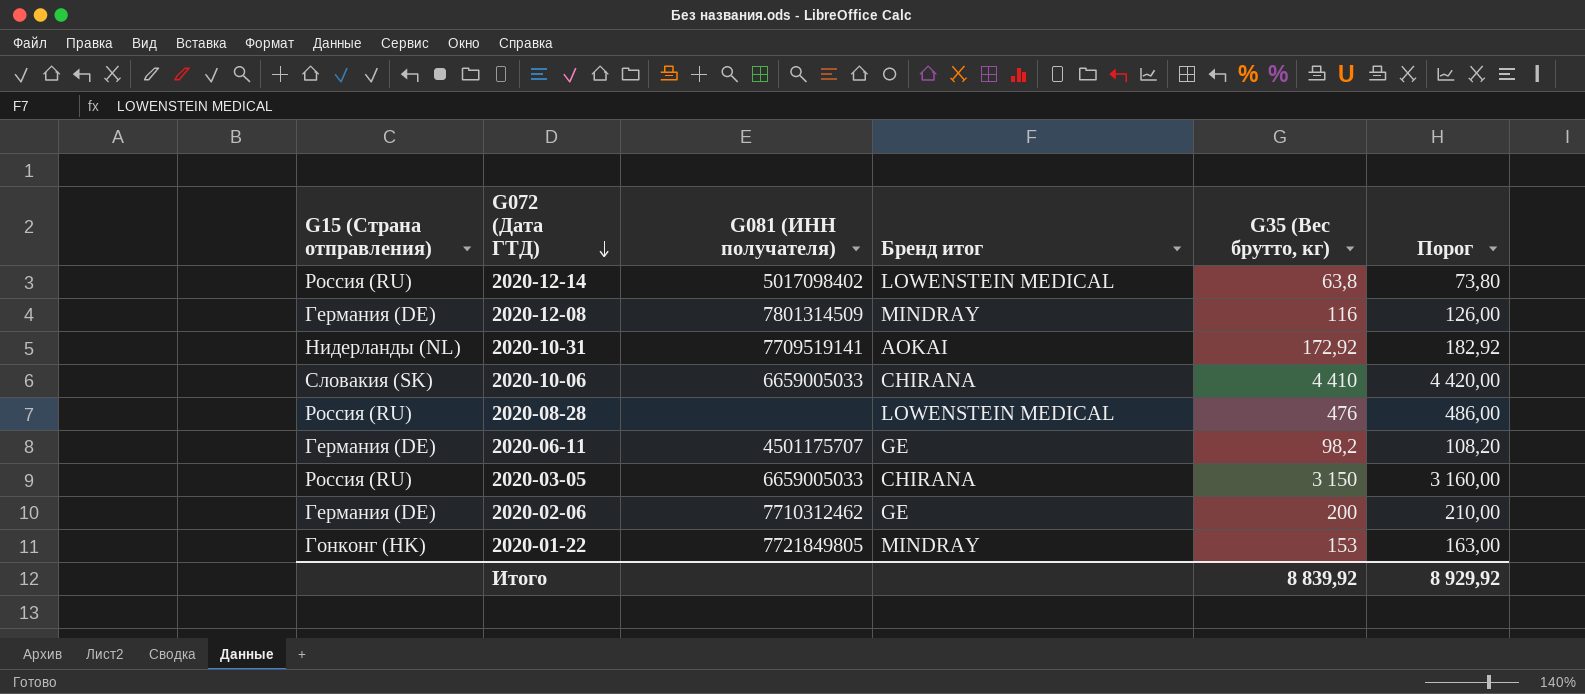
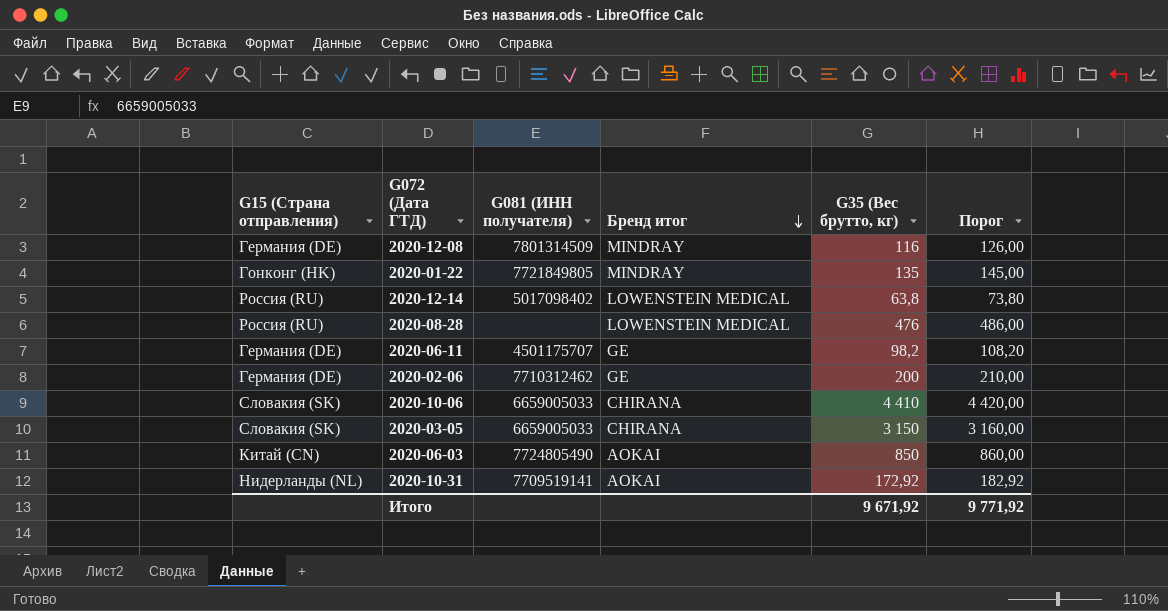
row order: G072 (Дата ГТД) descending -> Бренд итог descending
2020-01-22 | G35 (Вес брутто, кг): 153 -> 135
2020-01-22 | Порог: 163,00 -> 145,00
2020-03-05 | G15 (Страна отправления): Россия (RU) -> Словакия (SK)
row 2020-06-03: none -> Китай (CN) | 7724805490 | AOKAI | 850 | 860,00
Итого | G35 (Вес брутто, кг): 8 839,92 -> 9 671,92
Итого | Порог: 8 929,92 -> 9 771,92

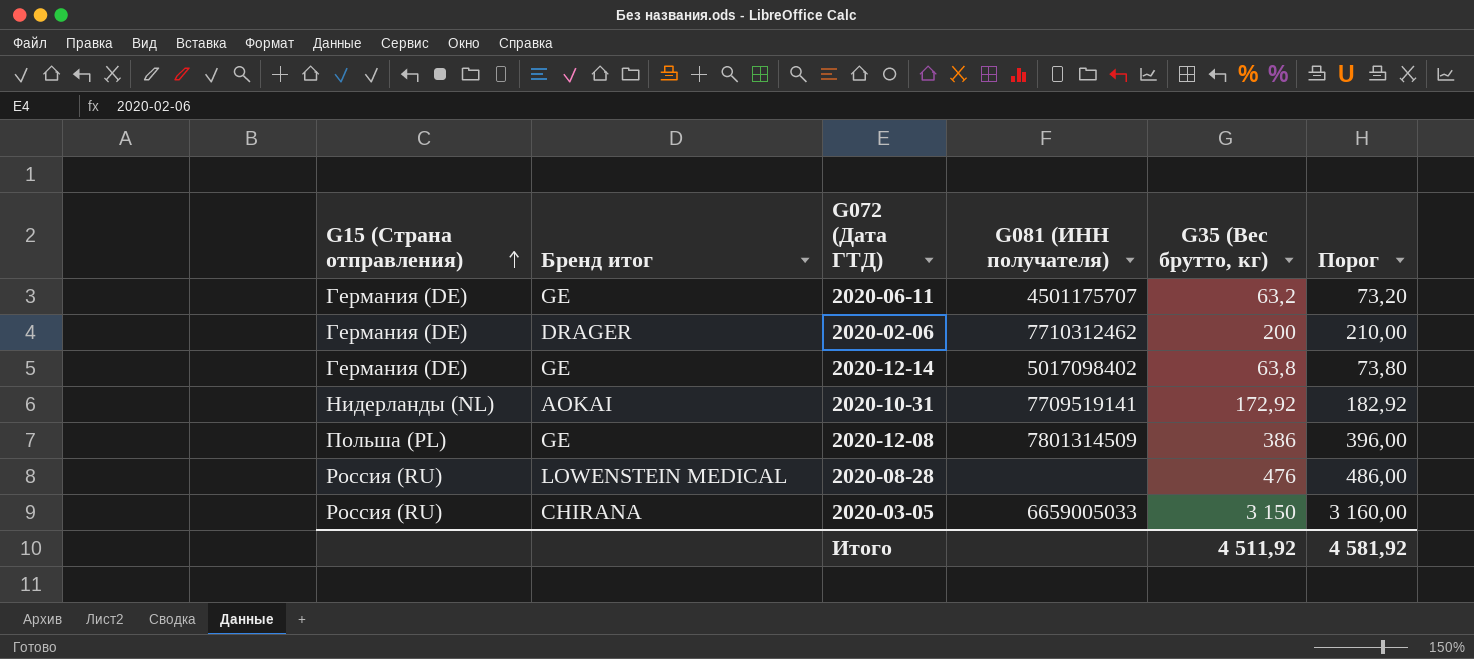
row order: Бренд итог descending -> G15 (Страна отправления) ascending
column Бренд итог | position: 4 -> 2
row 2020-01-22: Гонконг (HK) | 7721849805 | MINDRAY | 135 | 145,00 -> none
row 2020-10-06: Словакия (SK) | 6659005033 | CHIRANA | 4 410 | 4 420,00 -> none
row 2020-06-03: Китай (CN) | 7724805490 | AOKAI | 850 | 860,00 -> none
2020-06-11 | G35 (Вес брутто, кг): 98,2 -> 63,2
2020-06-11 | Порог: 108,20 -> 73,20
2020-02-06 | Бренд итог: GE -> DRAGER
2020-12-14 | G15 (Страна отправления): Россия (RU) -> Германия (DE)
2020-12-14 | Бренд итог: LOWENSTEIN MEDICAL -> GE
2020-12-08 | G15 (Страна отправления): Германия (DE) -> Польша (PL)
2020-12-08 | Бренд итог: MINDRAY -> GE
2020-12-08 | G35 (Вес брутто, кг): 116 -> 386
2020-12-08 | Порог: 126,00 -> 396,00
2020-03-05 | G15 (Страна отправления): Словакия (SK) -> Россия (RU)
Итого | G35 (Вес брутто, кг): 9 671,92 -> 4 511,92
Итого | Порог: 9 771,92 -> 4 581,92

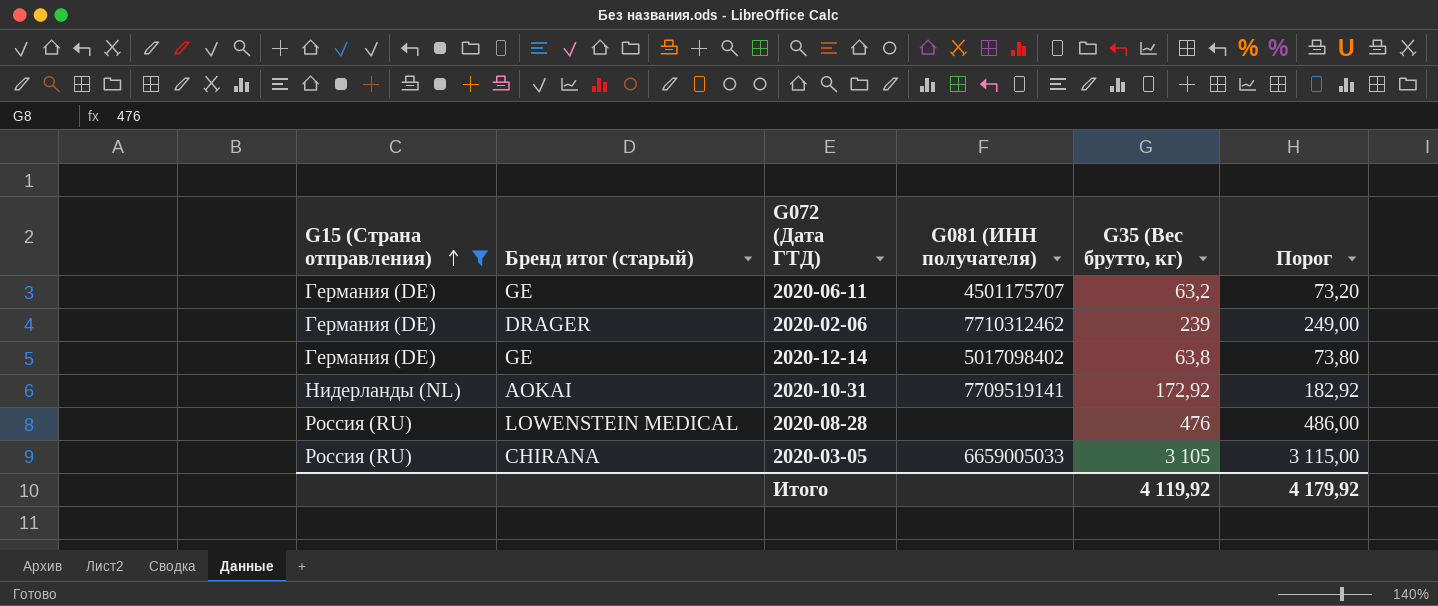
filter: none -> G15 (Страна отправления) != Польша (PL)
column name: Бренд итог -> Бренд итог (старый)
2020-02-06 | G35 (Вес брутто, кг): 200 -> 239
2020-02-06 | Порог: 210,00 -> 249,00
2020-03-05 | G35 (Вес брутто, кг): 3 150 -> 3 105
2020-03-05 | Порог: 3 160,00 -> 3 115,00
Итого | G35 (Вес брутто, кг): 4 511,92 -> 4 119,92
Итого | Порог: 4 581,92 -> 4 179,92

